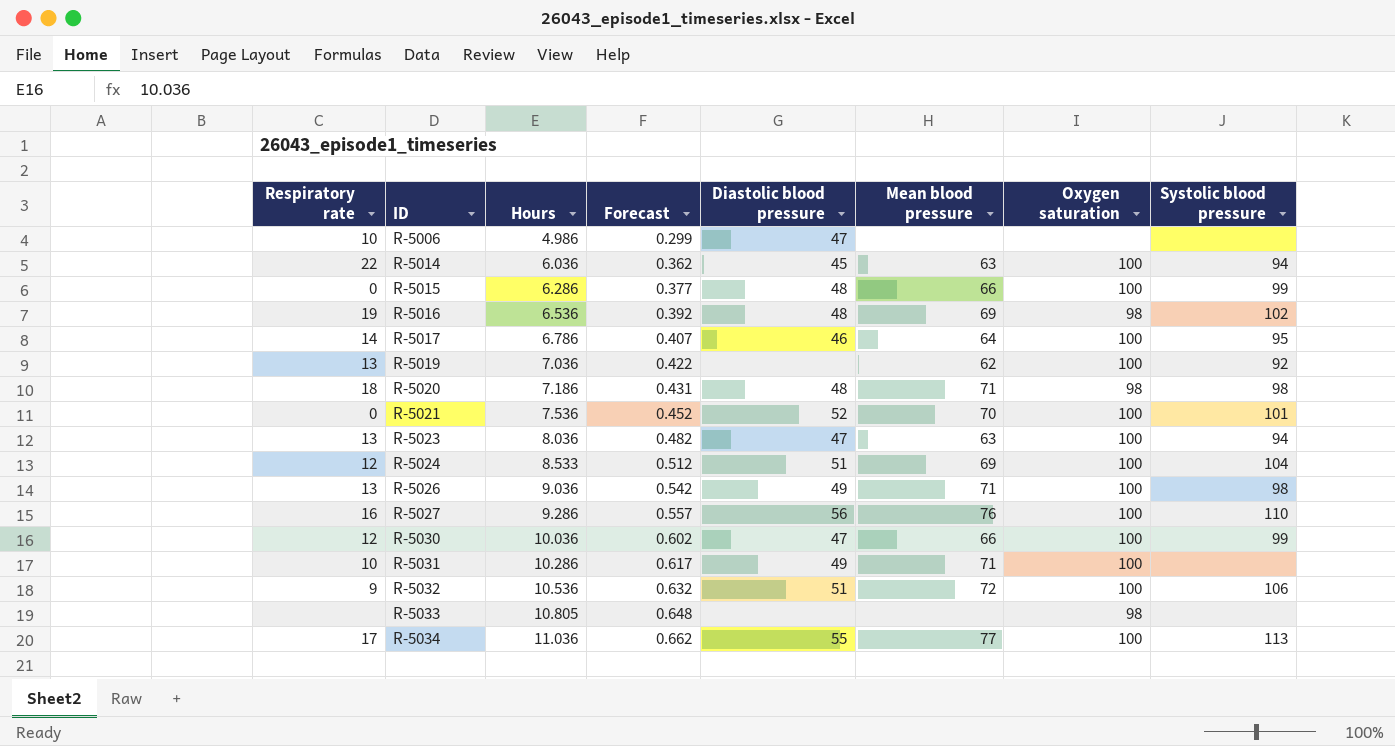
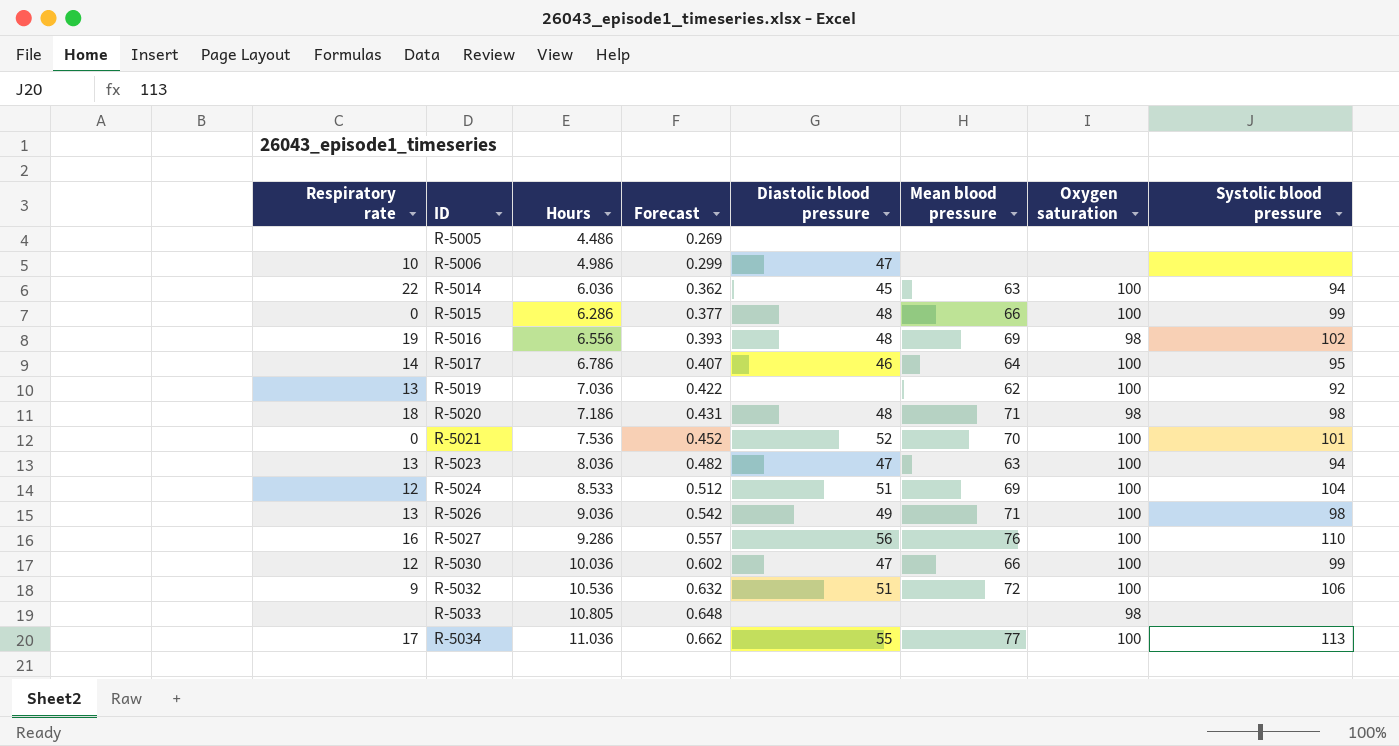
row R-5031: 10 | 10.286 | 0.617 | 49 | 71 | 100 | none -> none
row R-5005: none -> none | 4.486 | 0.269 | none | none | none | none
R-5016 | Hours: 6.536 -> 6.556
R-5016 | Forecast: 0.392 -> 0.393

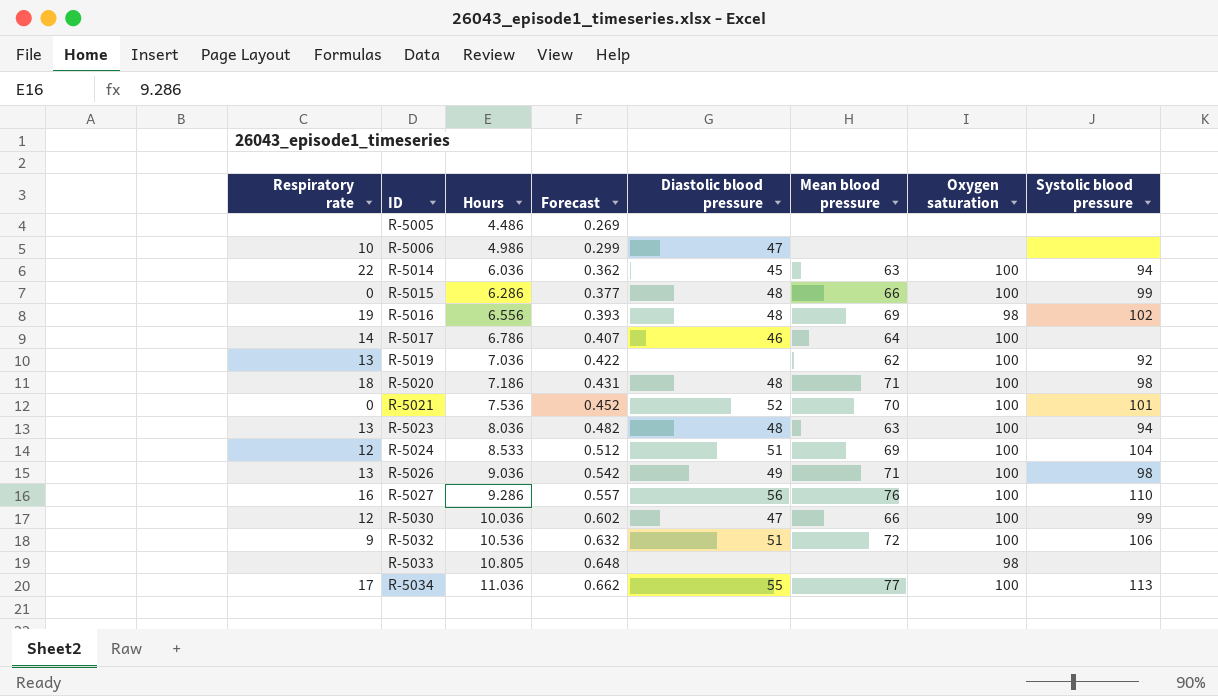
R-5017 | Systolic blood pressure: 95 -> none
R-5020 | Oxygen saturation: 98 -> 100
R-5023 | Diastolic blood pressure: 47 -> 48

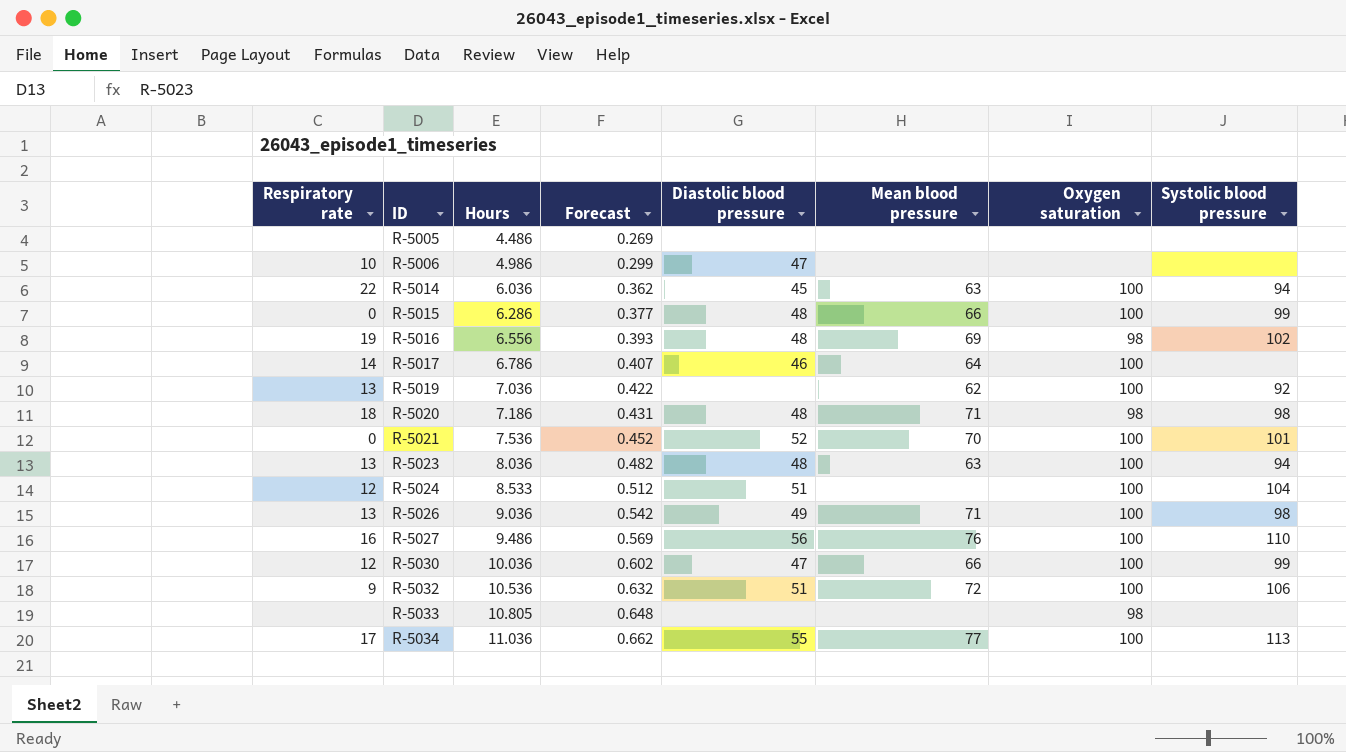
R-5020 | Oxygen saturation: 100 -> 98
R-5024 | Mean blood pressure: 69 -> none
R-5027 | Hours: 9.286 -> 9.486
R-5027 | Forecast: 0.557 -> 0.569

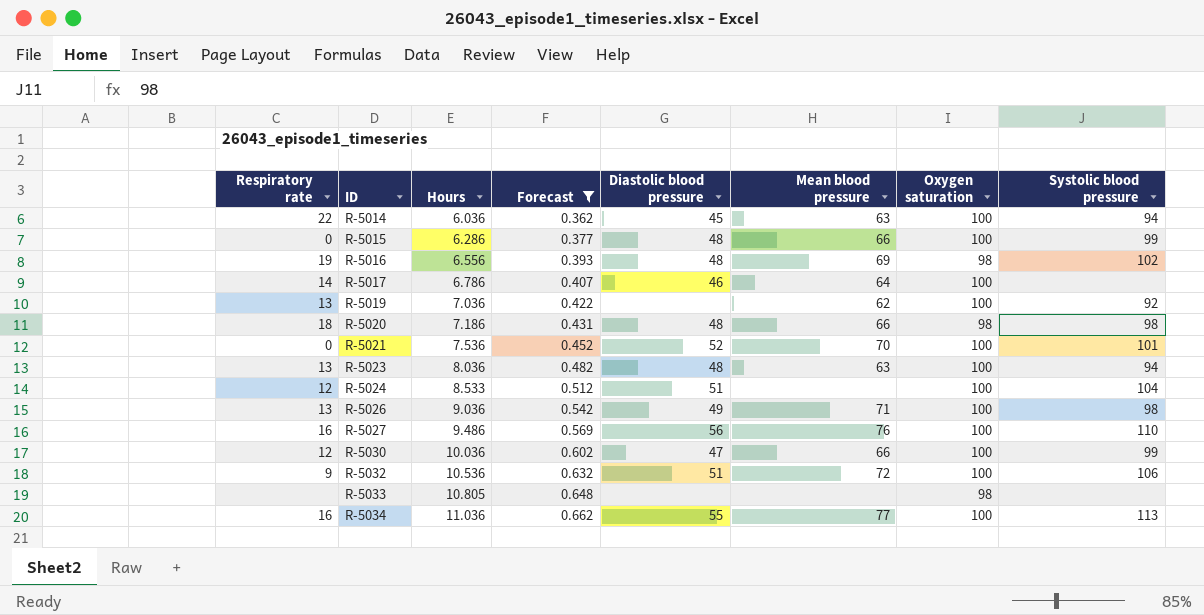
filter: none -> Forecast >= 0.362
R-5020 | Mean blood pressure: 71 -> 66
R-5034 | Respiratory rate: 17 -> 16

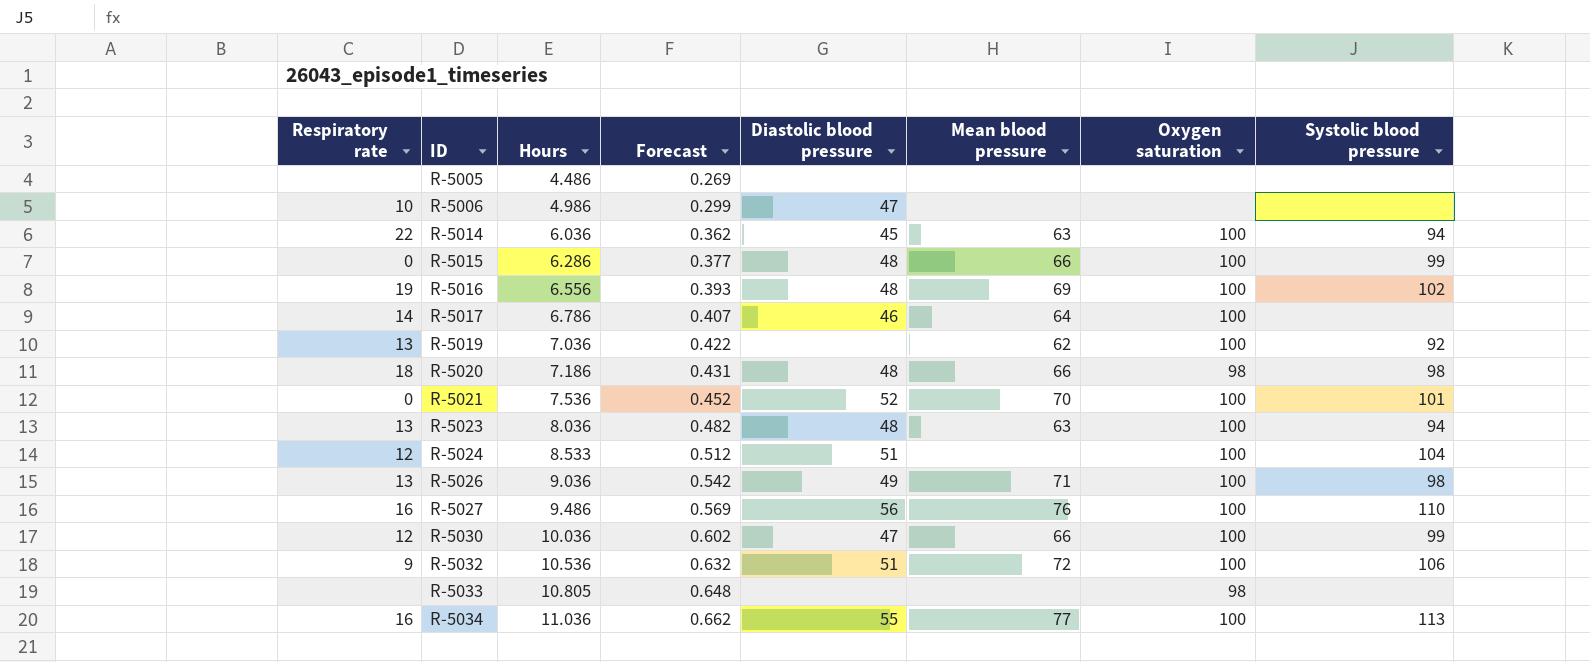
filter: Forecast >= 0.362 -> none
R-5016 | Oxygen saturation: 98 -> 100

